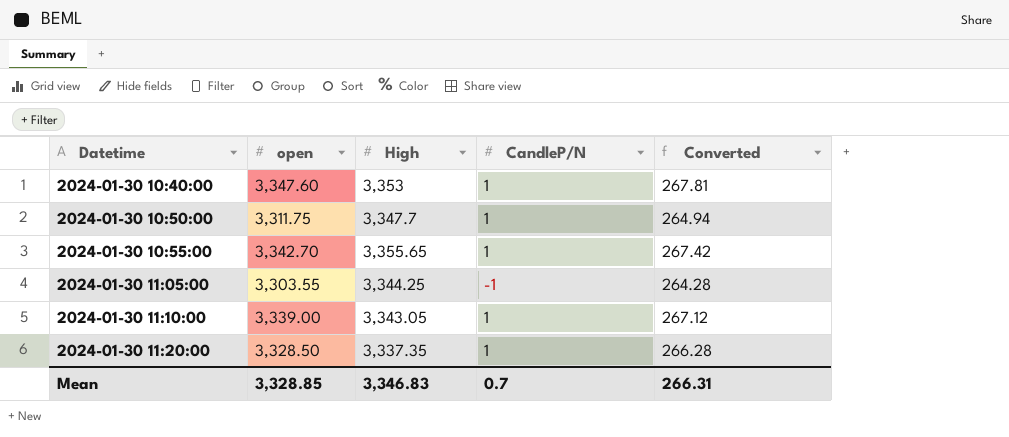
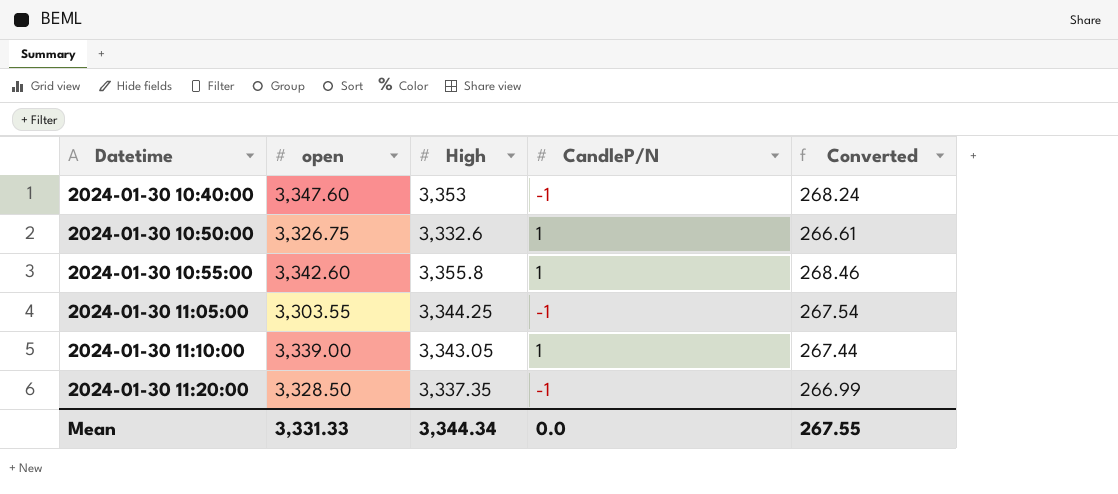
column Converted | formula: [open] * 0.08 -> [High] * 0.08
2024-01-30 10:40:00 | CandleP/N: 1 -> -1
2024-01-30 10:50:00 | open: 3,311.75 -> 3,326.75
2024-01-30 10:50:00 | High: 3,347.7 -> 3,332.6
2024-01-30 10:55:00 | open: 3,342.70 -> 3,342.60
2024-01-30 10:55:00 | High: 3,355.65 -> 3,355.8
2024-01-30 11:20:00 | CandleP/N: 1 -> -1
Mean | open: 3,328.85 -> 3,331.33
Mean | High: 3,346.83 -> 3,344.34
Mean | CandleP/N: 0.7 -> 0.0
Mean | Converted: 266.31 -> 267.55

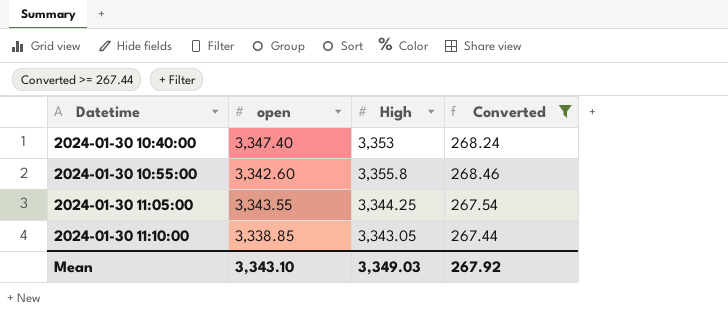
filter: none -> Converted >= 267.44
column CandleP/N | position: 4 -> none
2024-01-30 10:40:00 | open: 3,347.60 -> 3,347.40
2024-01-30 11:05:00 | open: 3,303.55 -> 3,343.55
2024-01-30 11:10:00 | open: 3,339.00 -> 3,338.85
Mean | open: 3,331.33 -> 3,343.10
Mean | High: 3,344.34 -> 3,349.03
Mean | Converted: 267.55 -> 267.92

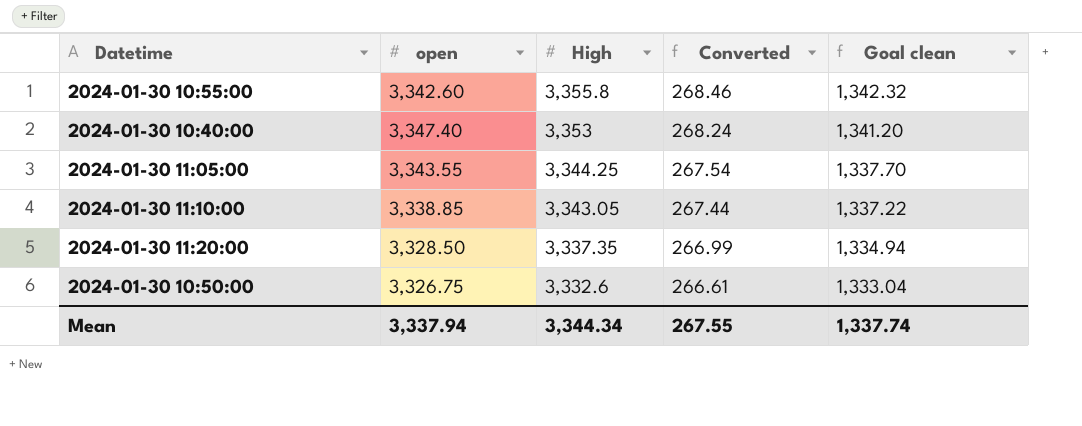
filter: Converted >= 267.44 -> none
row order: Datetime ascending -> High descending
column Goal clean | formula: none -> [High] * 0.4
Mean | open: 3,343.10 -> 3,337.94
Mean | High: 3,349.03 -> 3,344.34
Mean | Converted: 267.92 -> 267.55

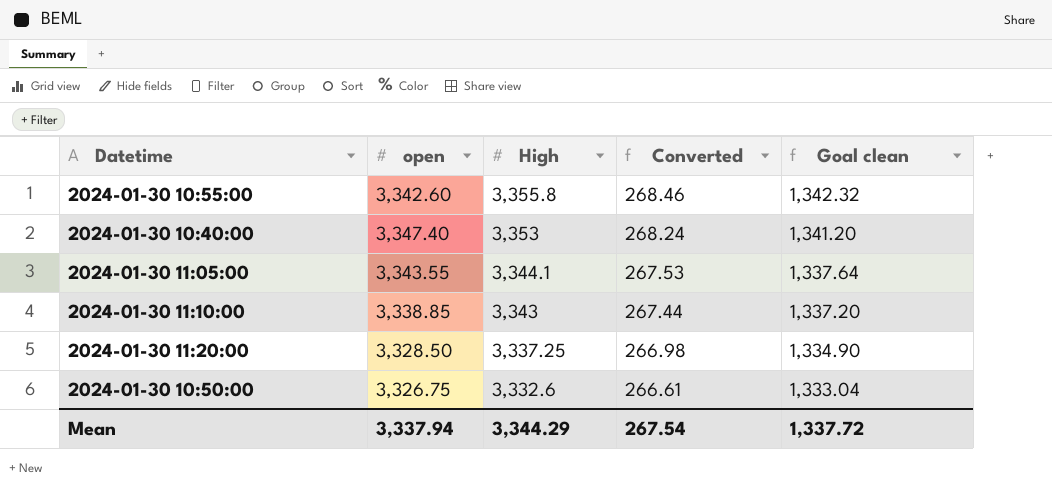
2024-01-30 11:05:00 | High: 3,344.25 -> 3,344.1
2024-01-30 11:05:00 | Converted: 267.54 -> 267.53
2024-01-30 11:05:00 | Goal clean: 1,337.70 -> 1,337.64
2024-01-30 11:10:00 | High: 3,343.05 -> 3,343
2024-01-30 11:10:00 | Goal clean: 1,337.22 -> 1,337.20
2024-01-30 11:20:00 | High: 3,337.35 -> 3,337.25
2024-01-30 11:20:00 | Converted: 266.99 -> 266.98
2024-01-30 11:20:00 | Goal clean: 1,334.94 -> 1,334.90
Mean | High: 3,344.34 -> 3,344.29
Mean | Converted: 267.55 -> 267.54
Mean | Goal clean: 1,337.74 -> 1,337.72

